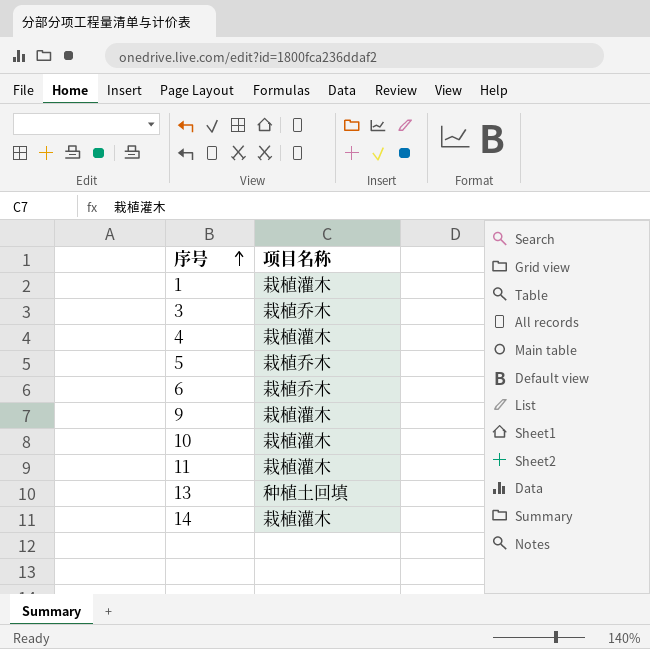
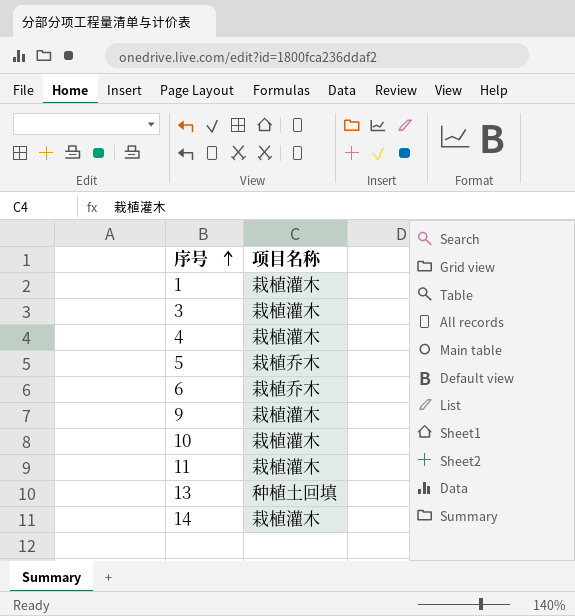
3 | 项目名称: 栽植乔木 -> 栽植灌木

